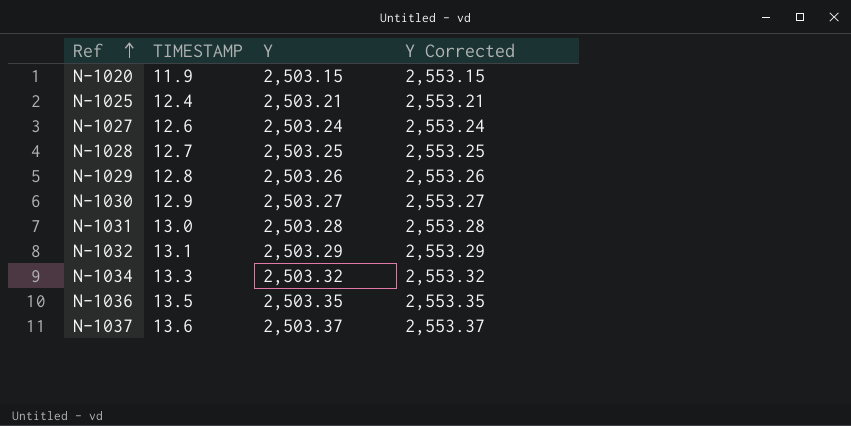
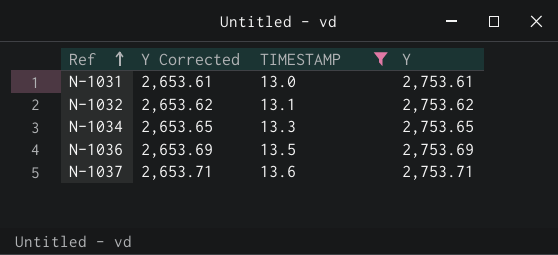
filter: none -> TIMESTAMP >= 13.0
column Y Corrected | formula: [Y] + 50 -> [Y] - 100
column Y Corrected | position: 4 -> 2
N-1031 | Y: 2,503.28 -> 2,753.61
N-1032 | Y: 2,503.29 -> 2,753.62
N-1034 | Y: 2,503.32 -> 2,753.65
N-1036 | Y: 2,503.35 -> 2,753.69
N-1037 | Y: 2,503.37 -> 2,753.71

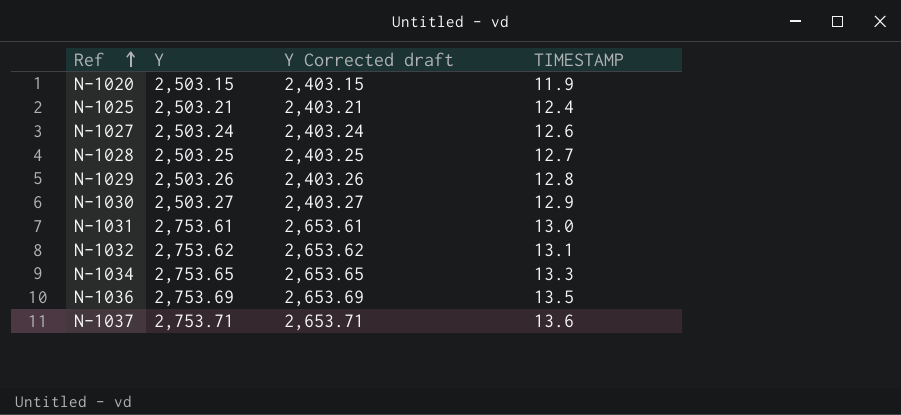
filter: TIMESTAMP >= 13.0 -> none
column Y | position: 4 -> 2
column name: Y Corrected -> Y Corrected draft

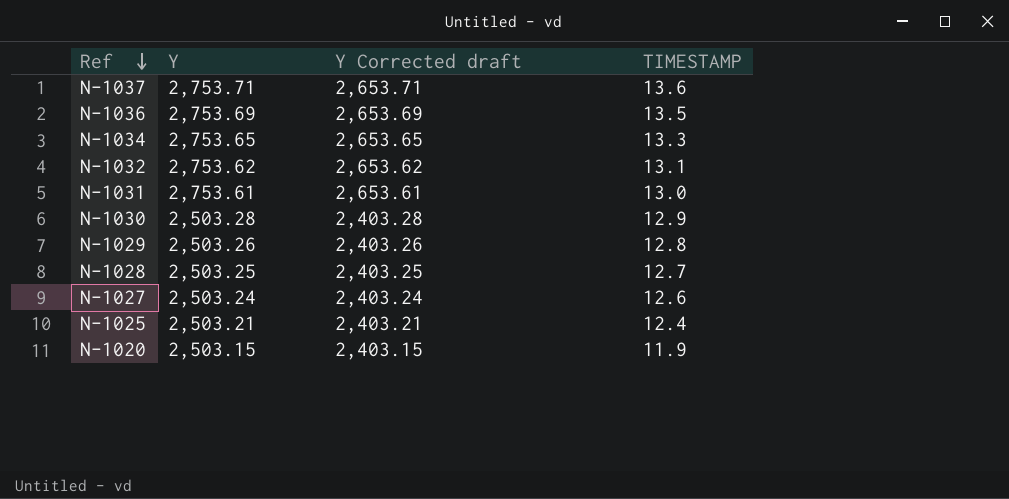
row order: Ref ascending -> Ref descending
N-1030 | Y: 2,503.27 -> 2,503.28
N-1030 | Y Corrected draft: 2,403.27 -> 2,403.28

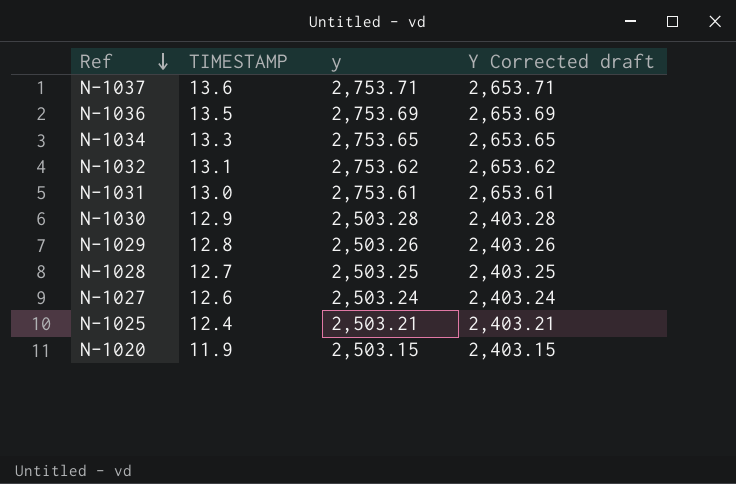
column TIMESTAMP | position: 4 -> 2
column name: Y -> y

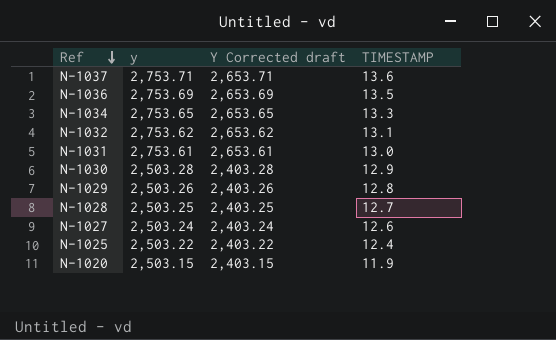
column TIMESTAMP | position: 2 -> 4
N-1025 | y: 2,503.21 -> 2,503.22
N-1025 | Y Corrected draft: 2,403.21 -> 2,403.22

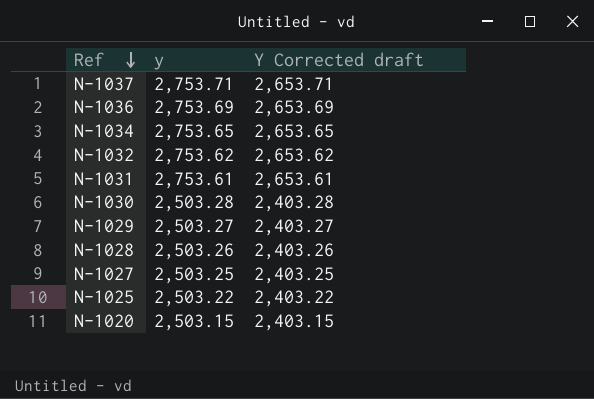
column TIMESTAMP | position: 4 -> none
N-1029 | y: 2,503.26 -> 2,503.27
N-1029 | Y Corrected draft: 2,403.26 -> 2,403.27
N-1028 | y: 2,503.25 -> 2,503.26
N-1028 | Y Corrected draft: 2,403.25 -> 2,403.26
N-1027 | y: 2,503.24 -> 2,503.25
N-1027 | Y Corrected draft: 2,403.24 -> 2,403.25

